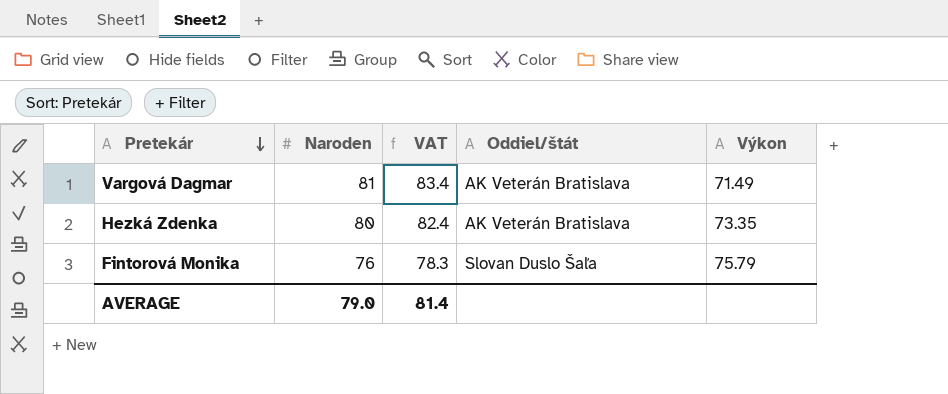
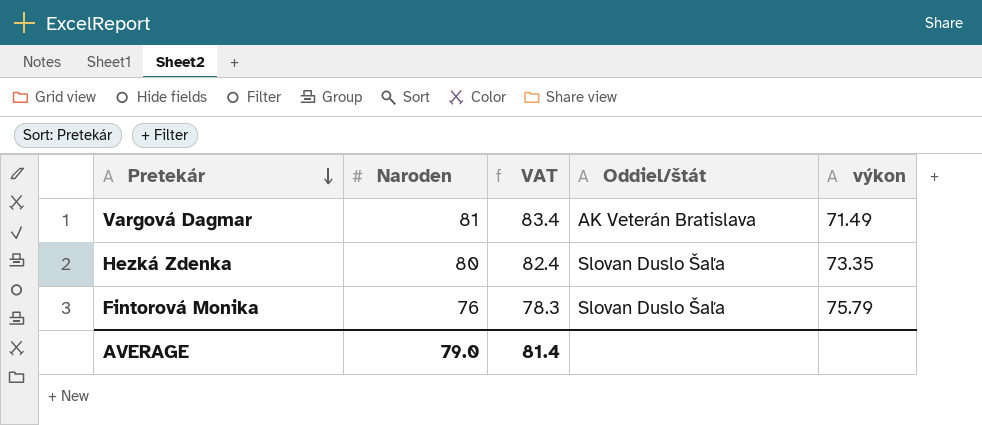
column name: Výkon -> výkon
Hezká Zdenka | Oddiel/štát: AK Veterán Bratislava -> Slovan Duslo Šaľa

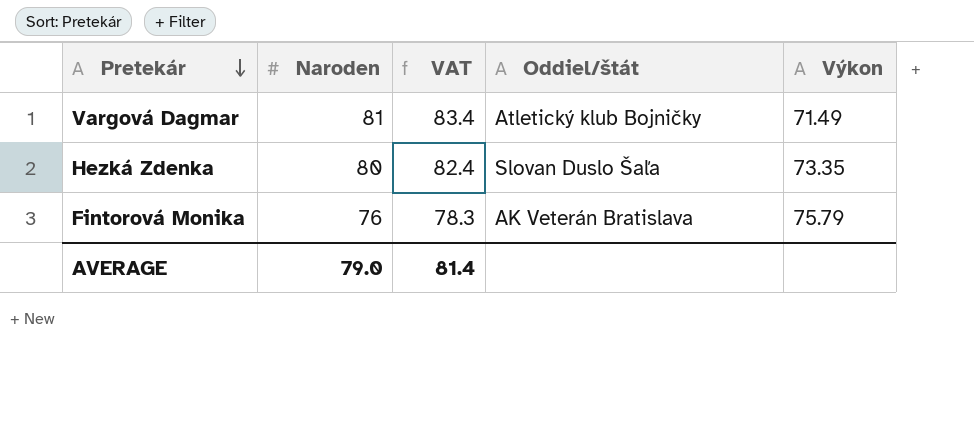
column name: výkon -> Výkon
Vargová Dagmar | Oddiel/štát: AK Veterán Bratislava -> Atletický klub Bojničky
Fintorová Monika | Oddiel/štát: Slovan Duslo Šaľa -> AK Veterán Bratislava

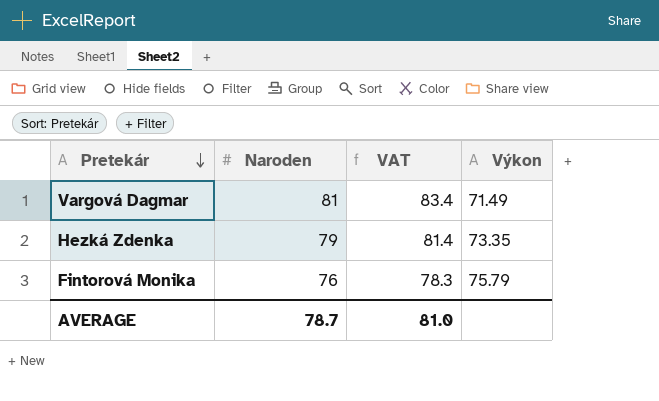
column Oddiel/štát | position: 4 -> none
Hezká Zdenka | Naroden: 80 -> 79
Hezká Zdenka | VAT: 82.4 -> 81.4
AVERAGE | Naroden: 79.0 -> 78.7
AVERAGE | VAT: 81.4 -> 81.0

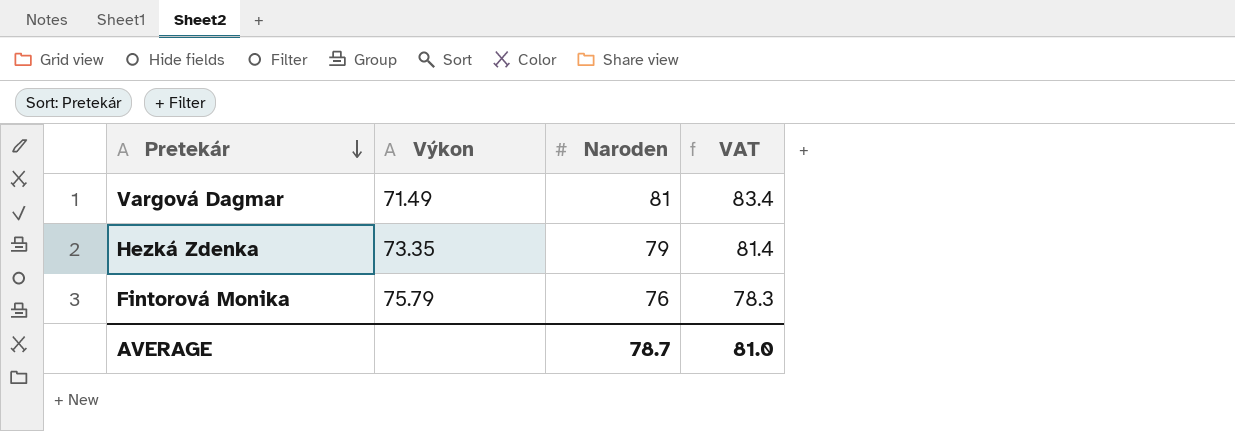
column Výkon | position: 4 -> 2

